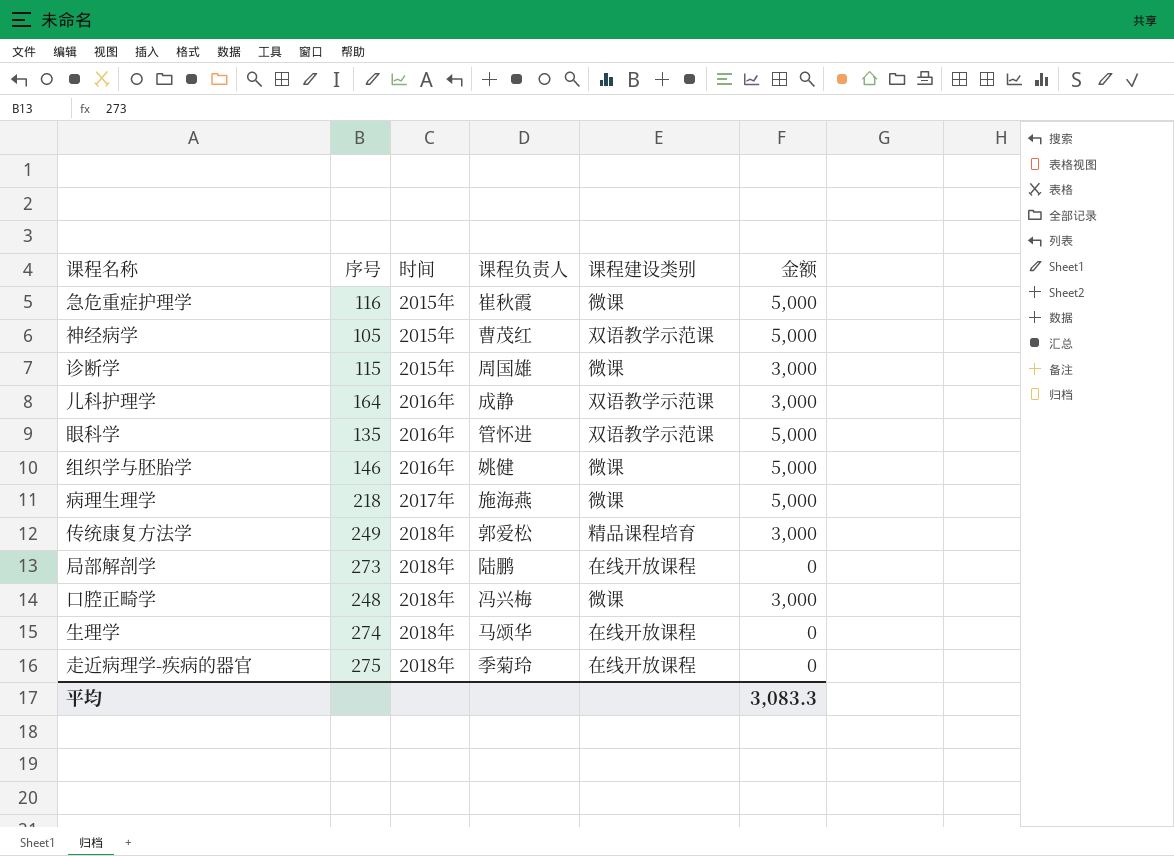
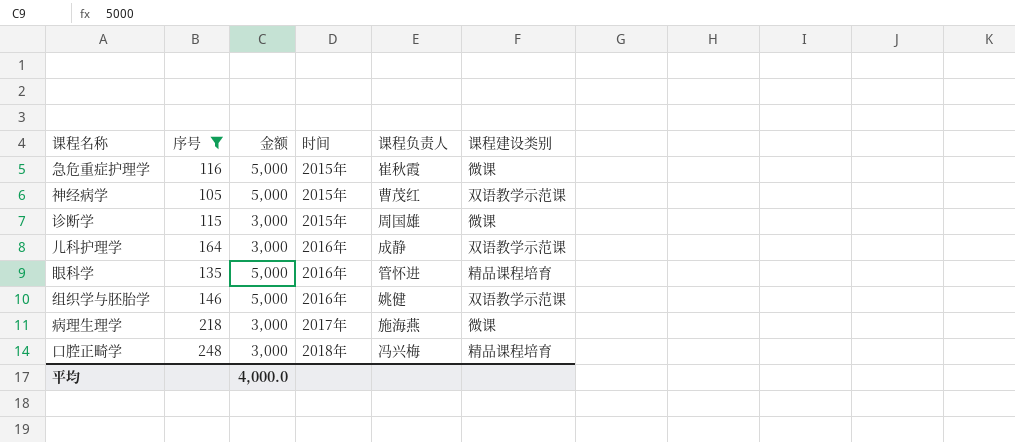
filter: none -> 序号 <= 248
column 金额 | position: 6 -> 3
眼科学 | 课程建设类别: 双语教学示范课 -> 精品课程培育
组织学与胚胎学 | 课程建设类别: 微课 -> 双语教学示范课
病理生理学 | 金额: 5,000 -> 3,000
口腔正畸学 | 课程建设类别: 微课 -> 精品课程培育
平均 | 金额: 3,083.3 -> 4,000.0

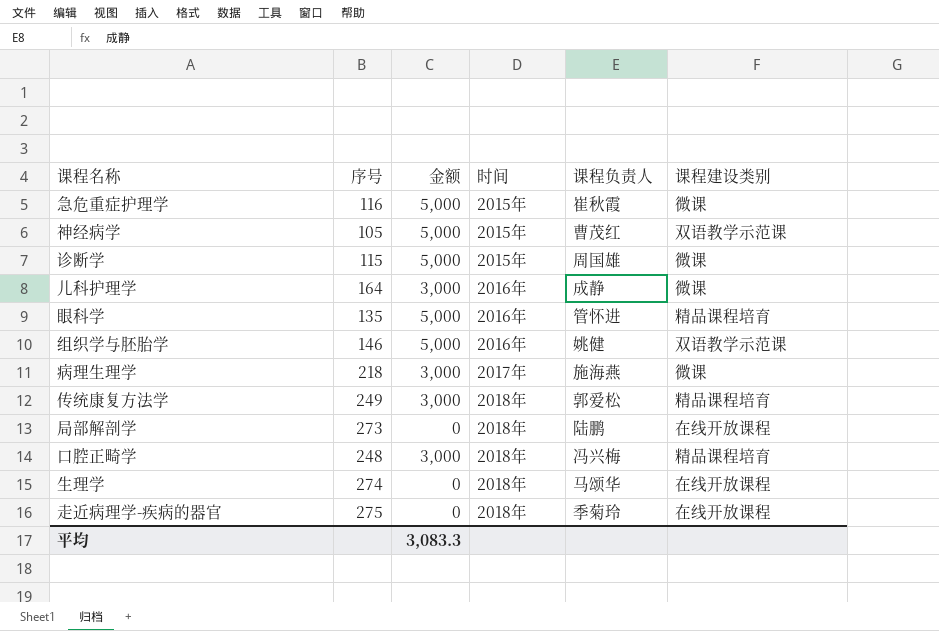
filter: 序号 <= 248 -> none
诊断学 | 金额: 3,000 -> 5,000
儿科护理学 | 课程建设类别: 双语教学示范课 -> 微课
平均 | 金额: 4,000.0 -> 3,083.3

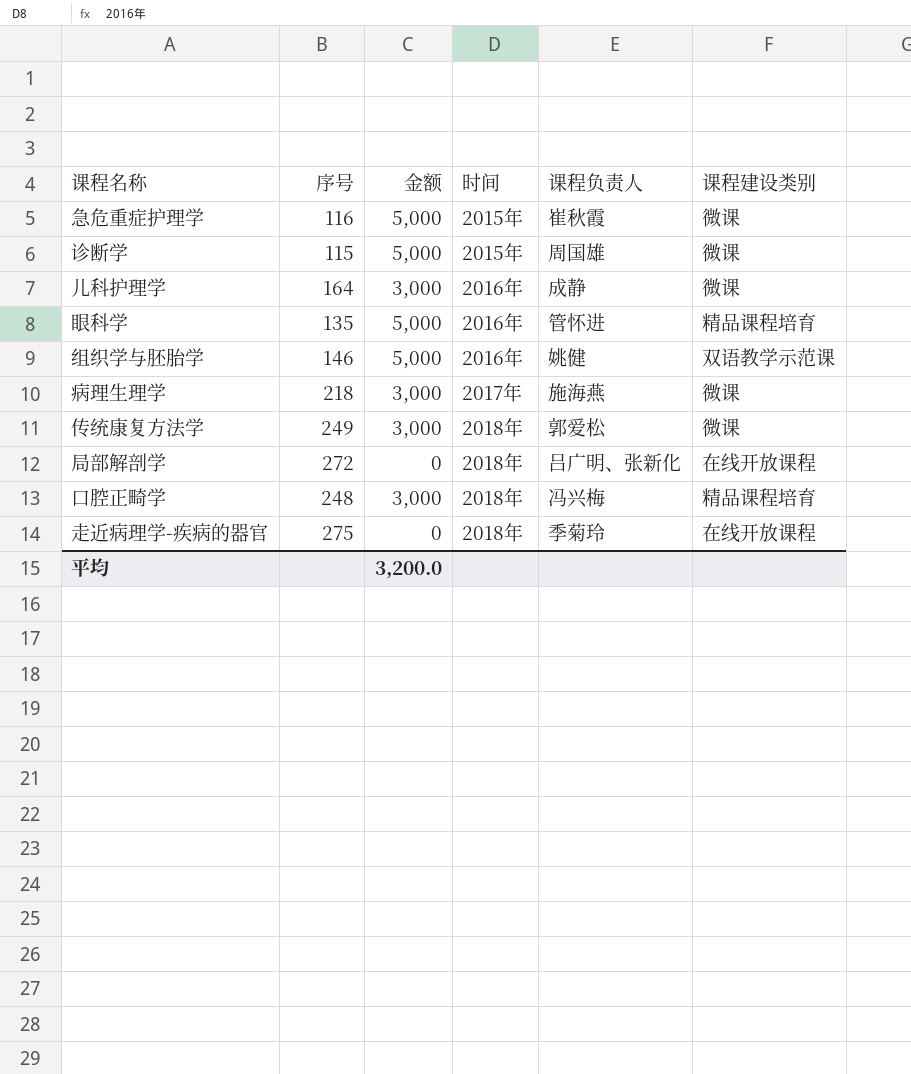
row 神经病学: 105 | 5,000 | 2015年 | 曹茂红 | 双语教学示范课 -> none
row 生理学: 274 | 0 | 2018年 | 马颂华 | 在线开放课程 -> none
传统康复方法学 | 课程建设类别: 精品课程培育 -> 微课
局部解剖学 | 序号: 273 -> 272
局部解剖学 | 课程负责人: 陆鹏 -> 吕广明、张新化
平均 | 金额: 3,083.3 -> 3,200.0

